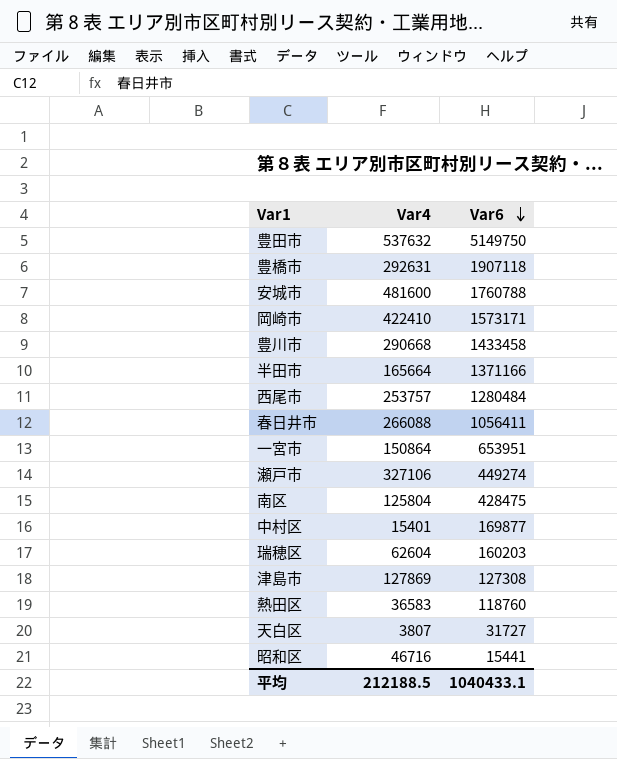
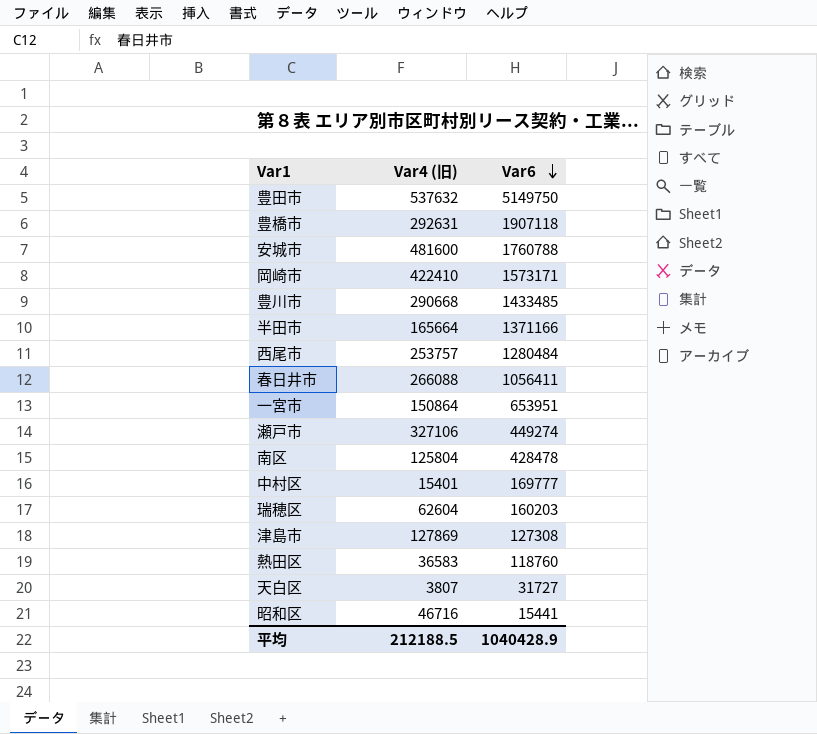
column name: Var4 -> Var4 (旧)
豊川市 | Var6: 1433458 -> 1433485
南区 | Var6: 428475 -> 428478
中村区 | Var6: 169877 -> 169777
平均 | Var6: 1040433.1 -> 1040428.9

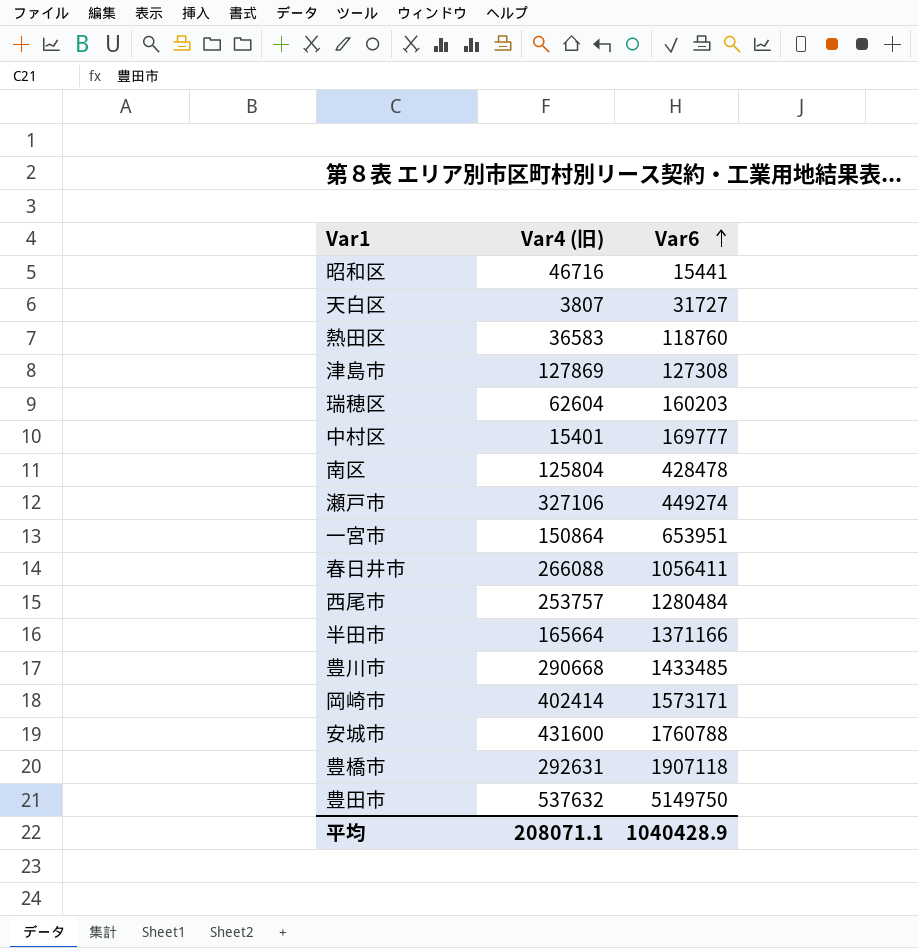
row order: Var6 descending -> Var6 ascending
岡崎市 | Var4 (旧): 422410 -> 402414
安城市 | Var4 (旧): 481600 -> 431600
平均 | Var4 (旧): 212188.5 -> 208071.1

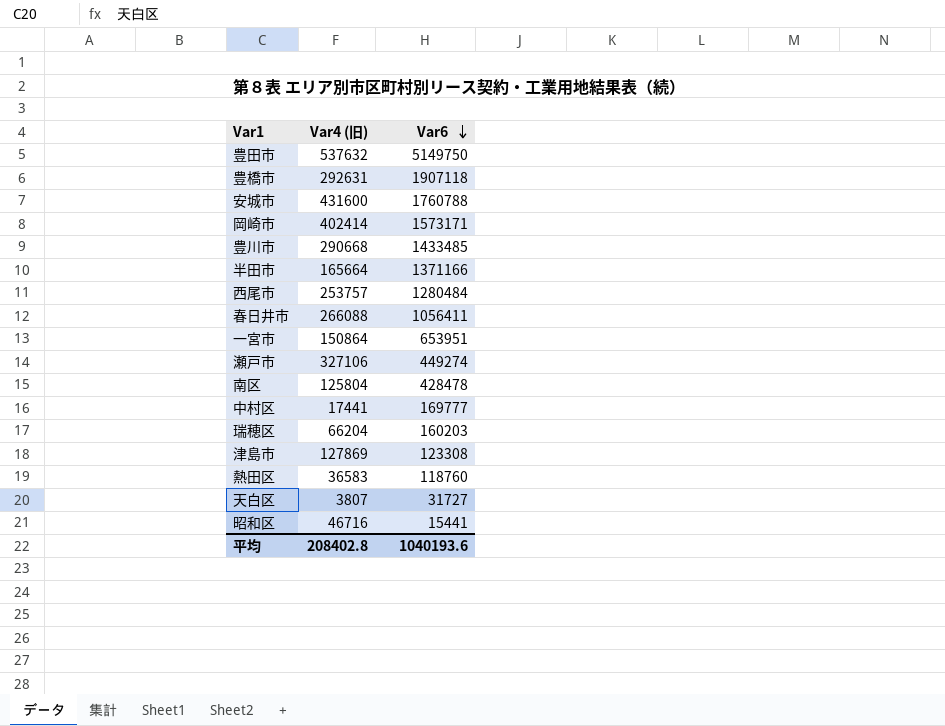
row order: Var6 ascending -> Var6 descending
中村区 | Var4 (旧): 15401 -> 17441
瑞穂区 | Var4 (旧): 62604 -> 66204
津島市 | Var6: 127308 -> 123308
平均 | Var4 (旧): 208071.1 -> 208402.8
平均 | Var6: 1040428.9 -> 1040193.6

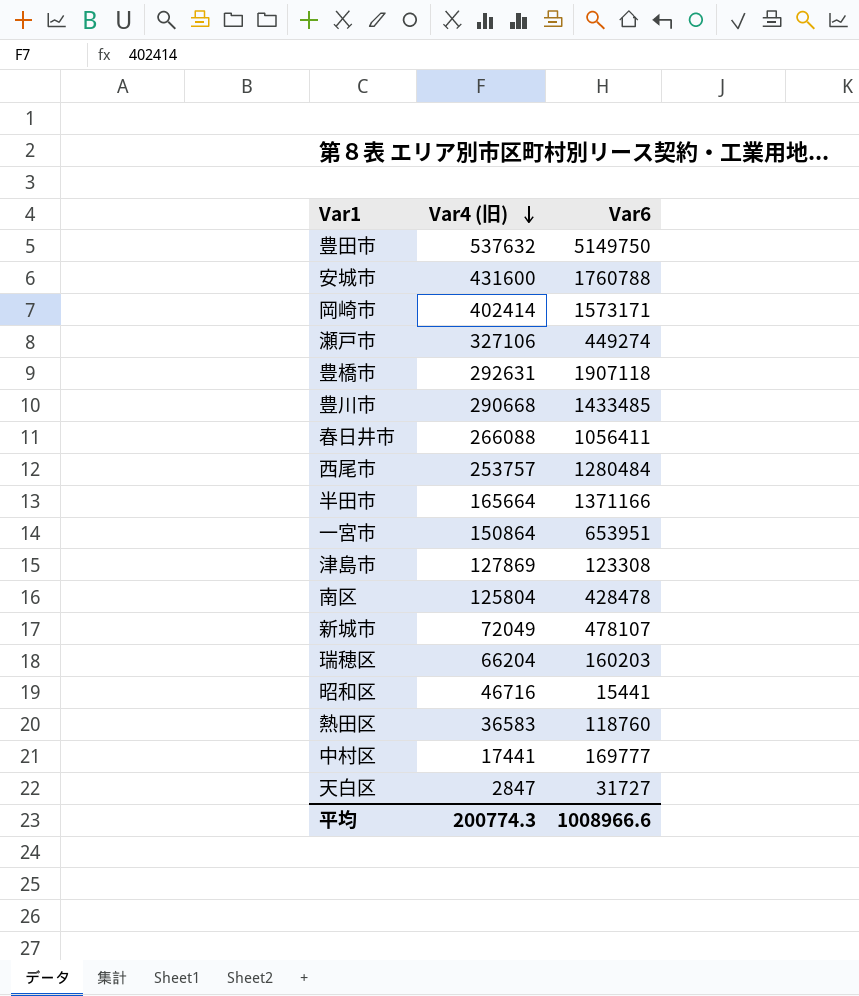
row order: Var6 descending -> Var4 (旧) descending
row 新城市: none -> 72049 | 478107
天白区 | Var4 (旧): 3807 -> 2847
平均 | Var4 (旧): 208402.8 -> 200774.3
平均 | Var6: 1040193.6 -> 1008966.6

